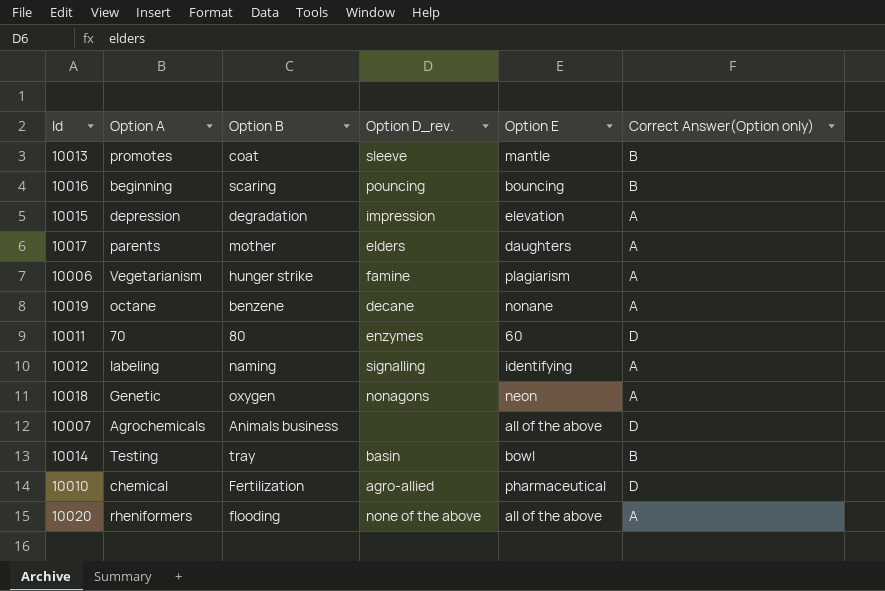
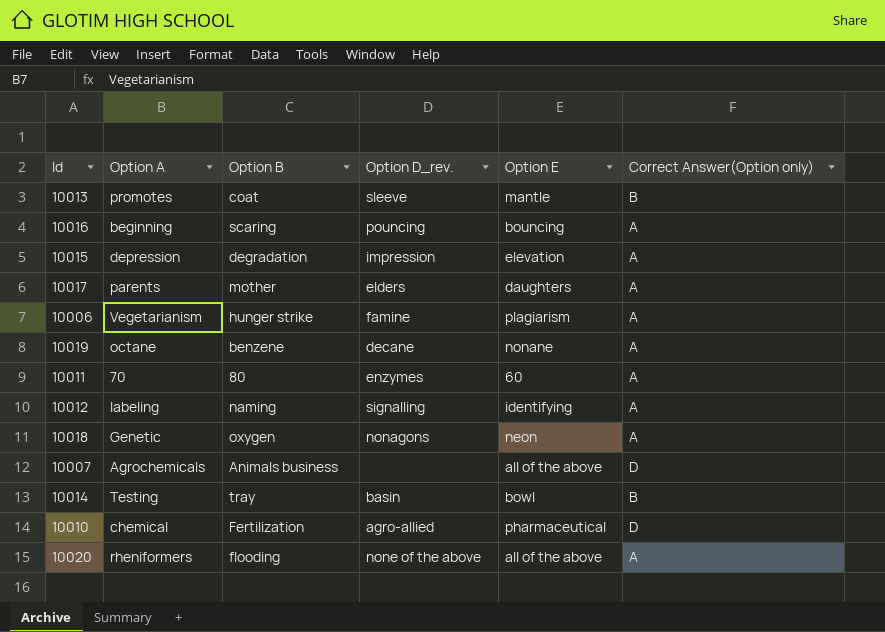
10016 | Correct Answer(Option only): B -> A
10011 | Correct Answer(Option only): D -> A

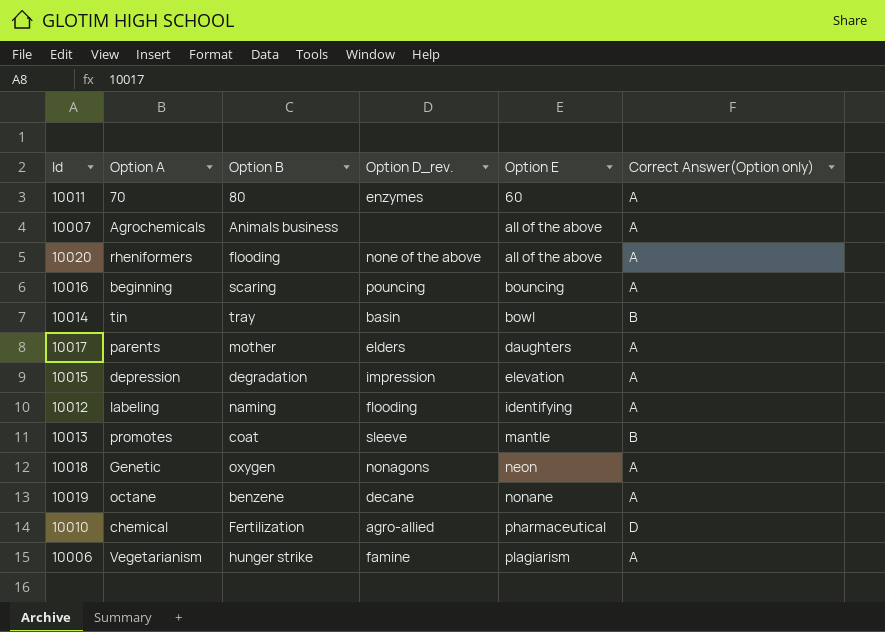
row order: none -> Option E ascending
10007 | Correct Answer(Option only): D -> A
10014 | Option A: Testing -> tin
10012 | Option D_rev.: signalling -> flooding

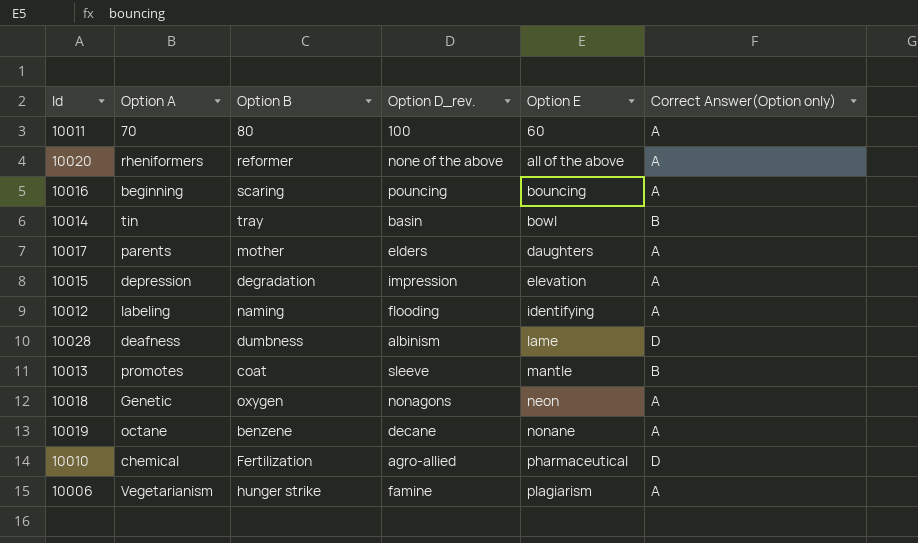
row 10007: Agrochemicals | Animals business | none | all of the above | A -> none
10011 | Option D_rev.: enzymes -> 100
10020 | Option B: flooding -> reformer
row 10028: none -> deafness | dumbness | albinism | lame | D

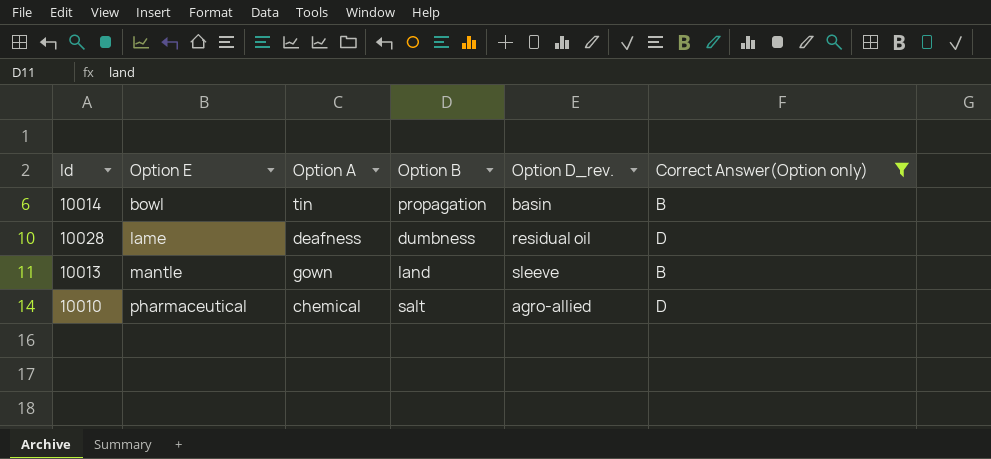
filter: none -> Correct Answer(Option only) != A
column Option E | position: 5 -> 2
10014 | Option B: tray -> propagation
10028 | Option D_rev.: albinism -> residual oil
10013 | Option A: promotes -> gown
10013 | Option B: coat -> land
10010 | Option B: Fertilization -> salt

